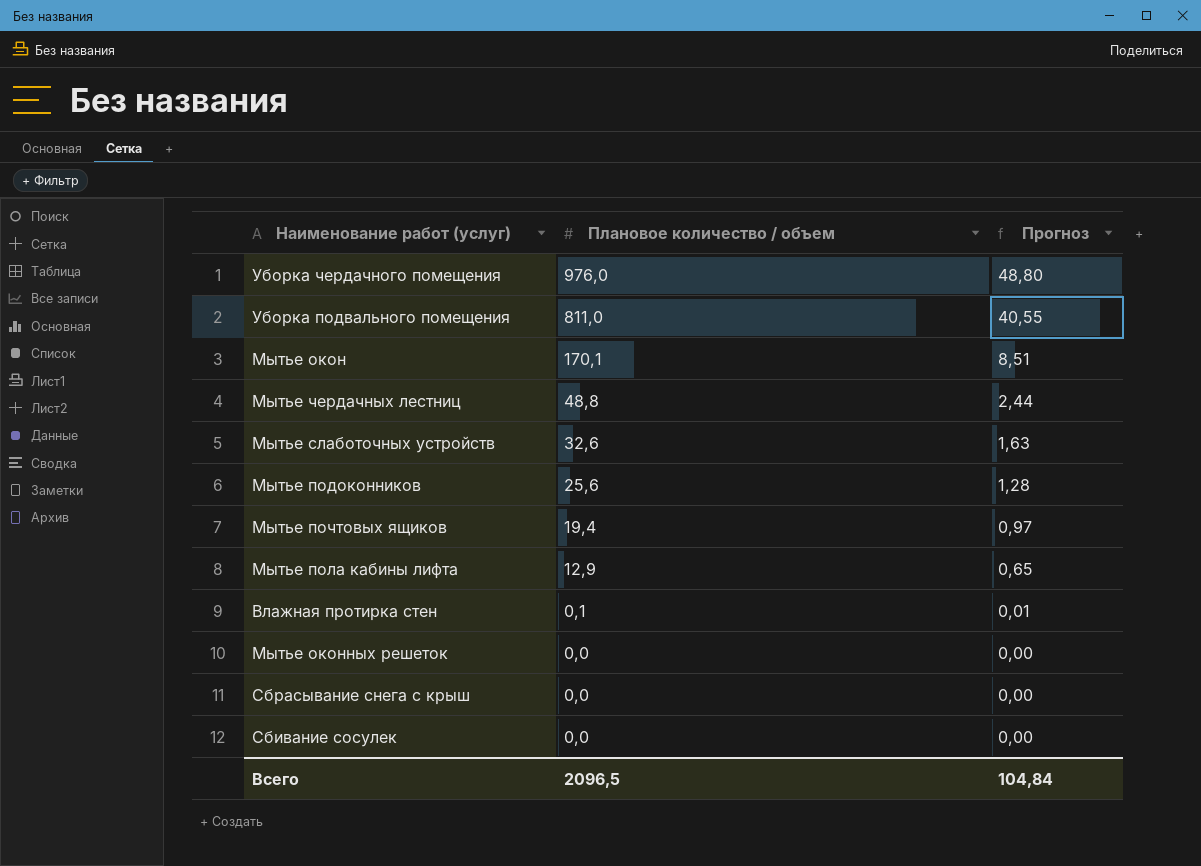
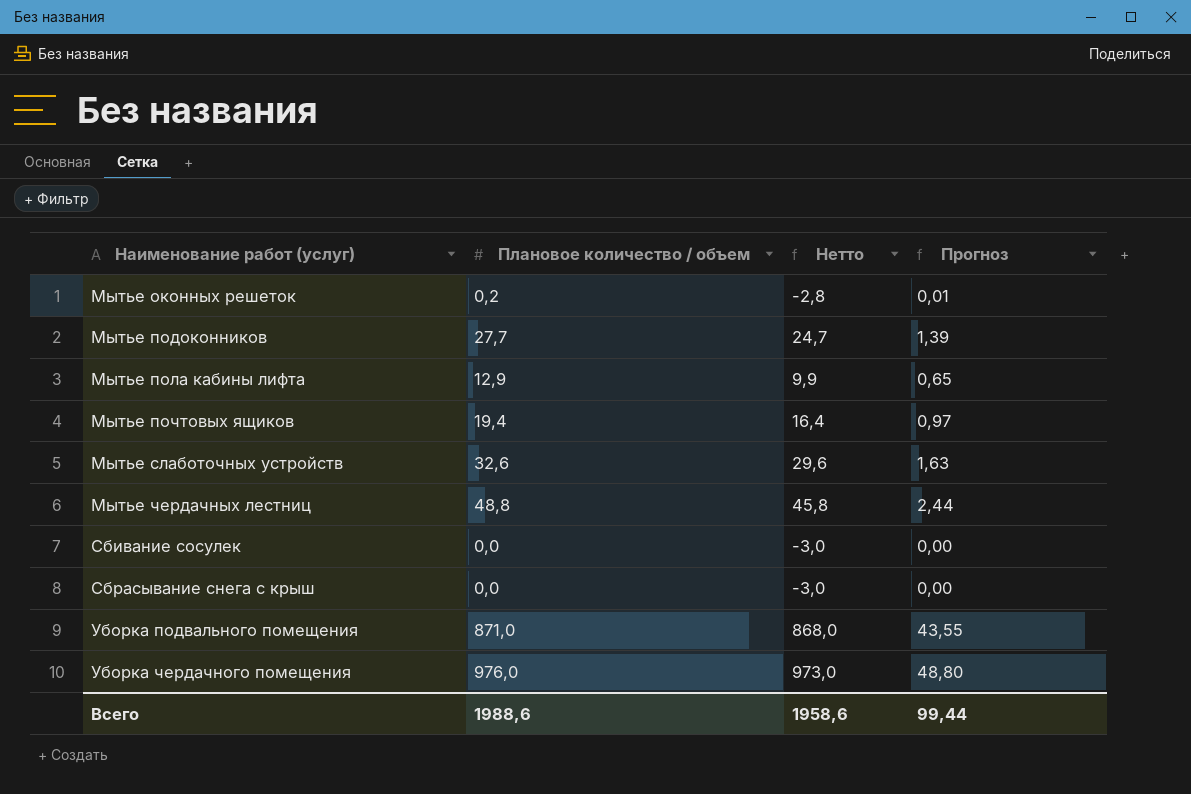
row order: Плановое количество / объем descending -> Наименование работ (услуг) ascending
column Нетто | formula: none -> [Плановое количество / объем] - 3
row Мытье окон: 170,1 | 8,51 -> none
row Влажная протирка стен: 0,1 | 0,01 -> none
Мытье оконных решеток | Плановое количество / объем: 0,0 -> 0,2
Мытье оконных решеток | Прогноз: 0,00 -> 0,01
Мытье подоконников | Плановое количество / объем: 25,6 -> 27,7
Мытье подоконников | Прогноз: 1,28 -> 1,39
Уборка подвального помещения | Плановое количество / объем: 811,0 -> 871,0
Уборка подвального помещения | Прогноз: 40,55 -> 43,55
Всего | Плановое количество / объем: 2096,5 -> 1988,6
Всего | Прогноз: 104,84 -> 99,44

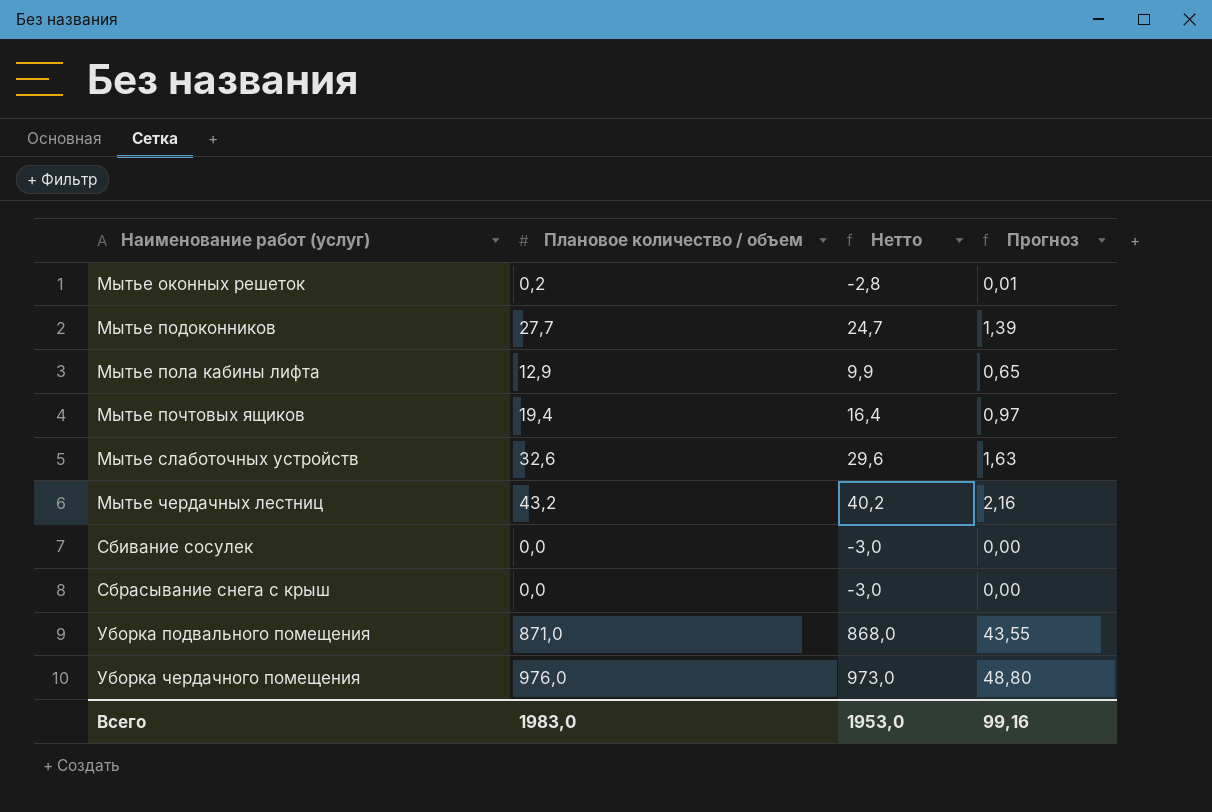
Мытье чердачных лестниц | Плановое количество / объем: 48,8 -> 43,2
Мытье чердачных лестниц | Нетто: 45,8 -> 40,2
Мытье чердачных лестниц | Прогноз: 2,44 -> 2,16
Всего | Плановое количество / объем: 1988,6 -> 1983,0
Всего | Нетто: 1958,6 -> 1953,0
Всего | Прогноз: 99,44 -> 99,16

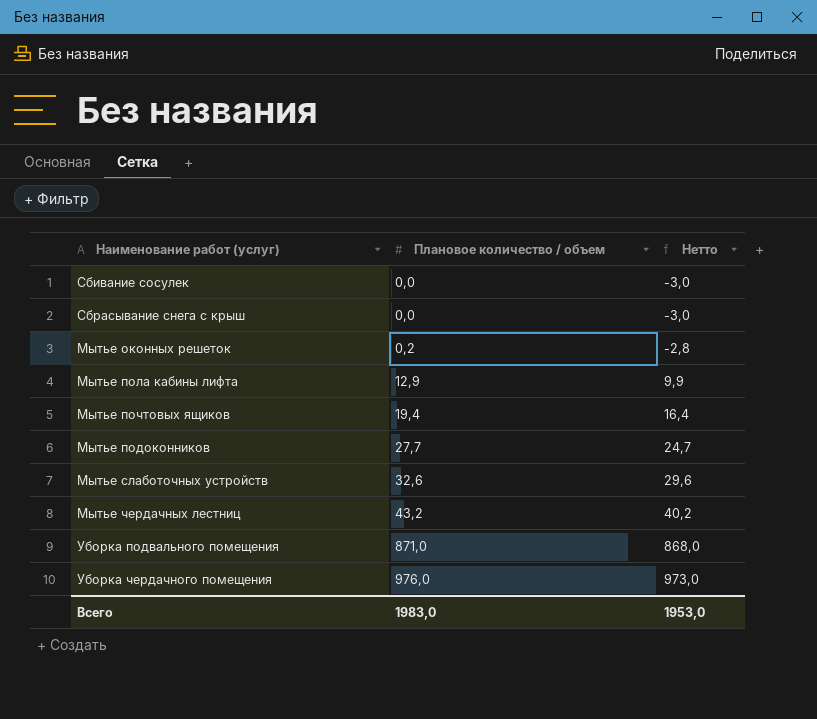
row order: Наименование работ (услуг) ascending -> Плановое количество / объем ascending
column Прогноз | formula: [Плановое количество / объем] * 0,05 -> none

